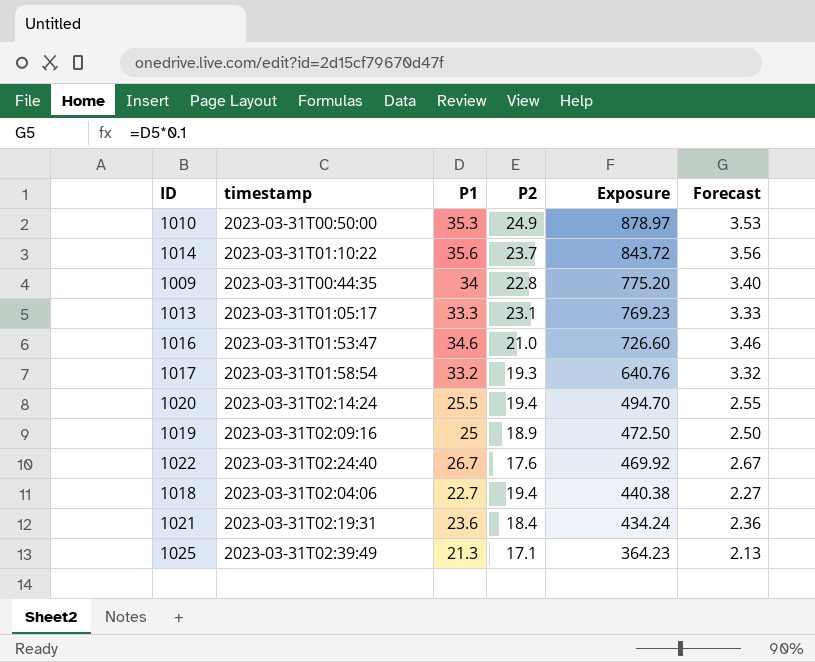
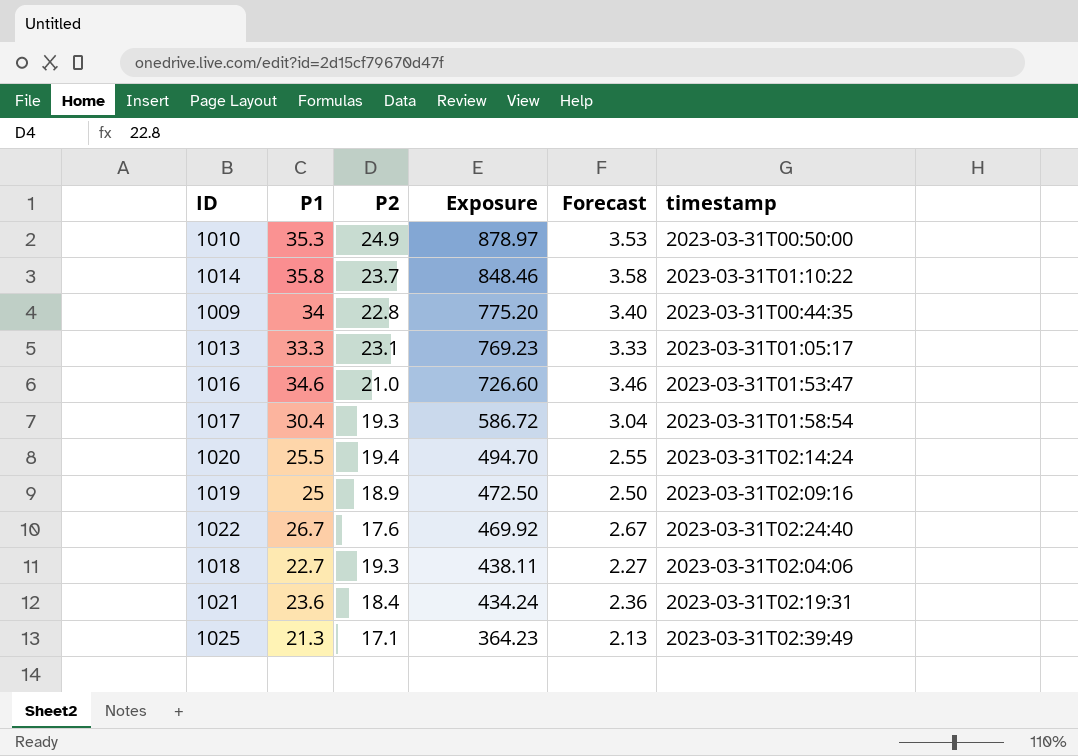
column timestamp | position: 2 -> 6
1014 | P1: 35.6 -> 35.8
1014 | Exposure: 843.72 -> 848.46
1014 | Forecast: 3.56 -> 3.58
1017 | P1: 33.2 -> 30.4
1017 | Exposure: 640.76 -> 586.72
1017 | Forecast: 3.32 -> 3.04
1018 | P2: 19.4 -> 19.3
1018 | Exposure: 440.38 -> 438.11

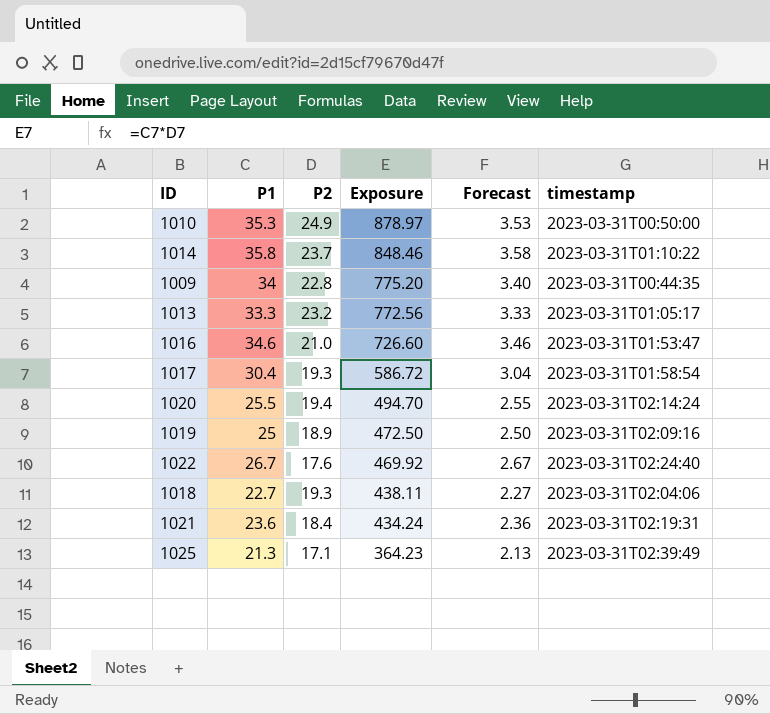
1013 | P2: 23.1 -> 23.2
1013 | Exposure: 769.23 -> 772.56

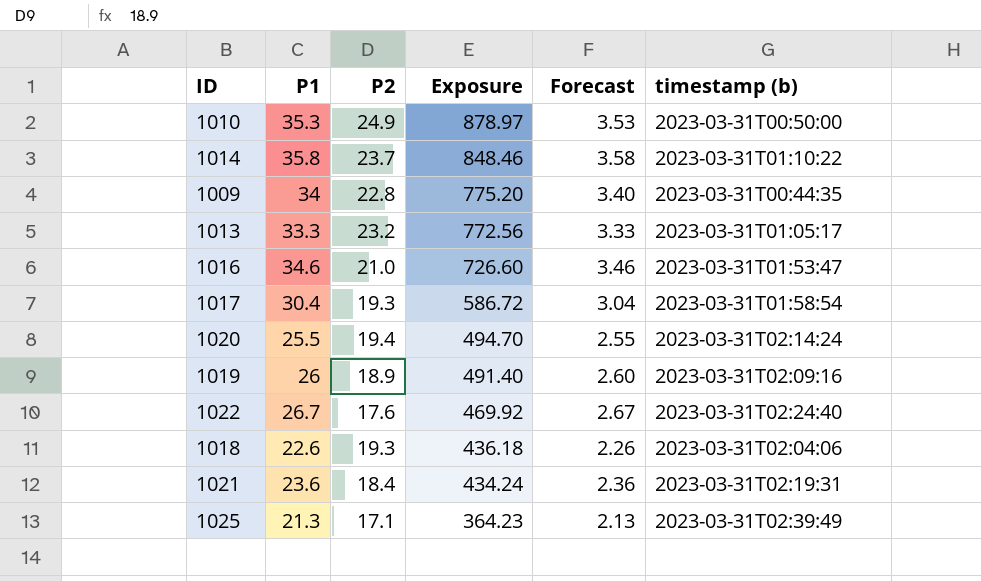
column name: timestamp -> timestamp (b)
1019 | P1: 25 -> 26
1019 | Exposure: 472.50 -> 491.40
1019 | Forecast: 2.50 -> 2.60
1018 | P1: 22.7 -> 22.6
1018 | Exposure: 438.11 -> 436.18
1018 | Forecast: 2.27 -> 2.26

